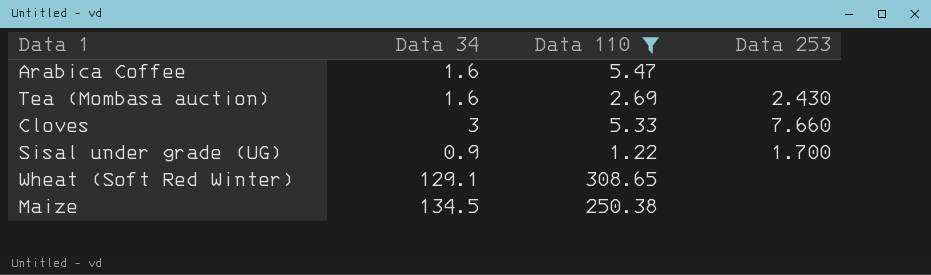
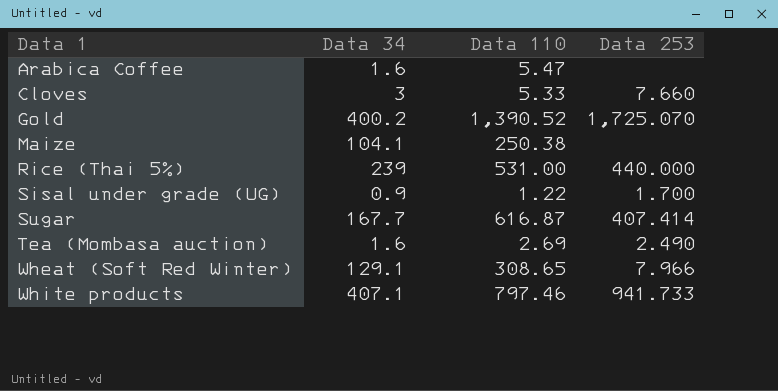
filter: Data 110 <= 308.65 -> none
row order: none -> Data 1 ascending
Maize | Data 34: 134.5 -> 104.1
Tea (Mombasa auction) | Data 253: 2.430 -> 2.490
Wheat (Soft Red Winter) | Data 253: none -> 7.966

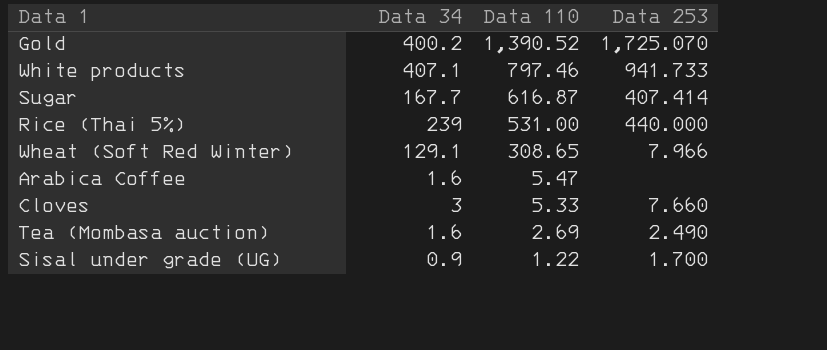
row order: Data 1 ascending -> Data 110 descending
row Maize: 104.1 | 250.38 | none -> none

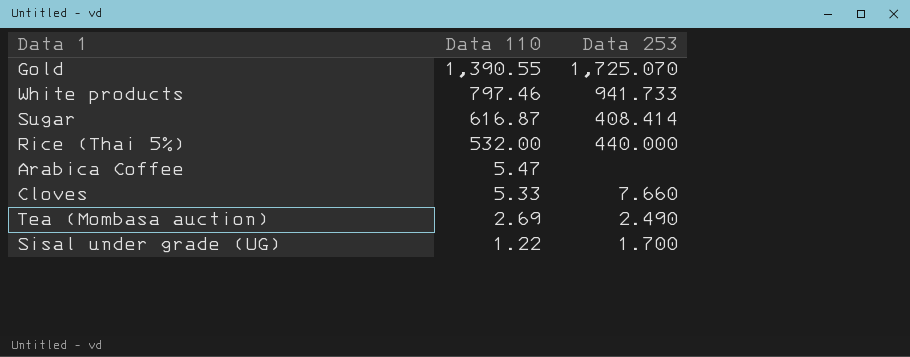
column Data 34 | position: 2 -> none
row Wheat (Soft Red Winter): 129.1 | 308.65 | 7.966 -> none
Gold | Data 110: 1,390.52 -> 1,390.55
Sugar | Data 253: 407.414 -> 408.414
Rice (Thai 5%) | Data 110: 531.00 -> 532.00

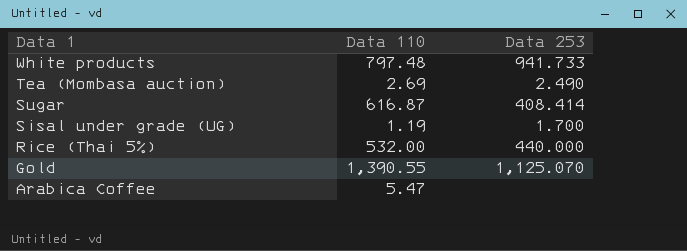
row order: Data 110 descending -> Data 1 descending
row Cloves: 5.33 | 7.660 -> none
White products | Data 110: 797.46 -> 797.48
Sisal under grade (UG) | Data 110: 1.22 -> 1.19
Gold | Data 253: 1,725.070 -> 1,125.070

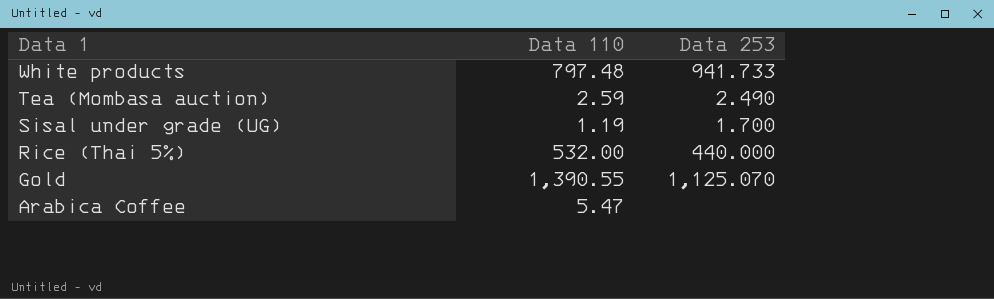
row Sugar: 616.87 | 408.414 -> none
Tea (Mombasa auction) | Data 110: 2.69 -> 2.59

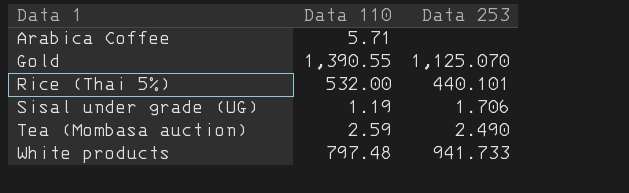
row order: Data 1 descending -> Data 1 ascending
Arabica Coffee | Data 110: 5.47 -> 5.71
Rice (Thai 5%) | Data 253: 440.000 -> 440.101
Sisal under grade (UG) | Data 253: 1.700 -> 1.706

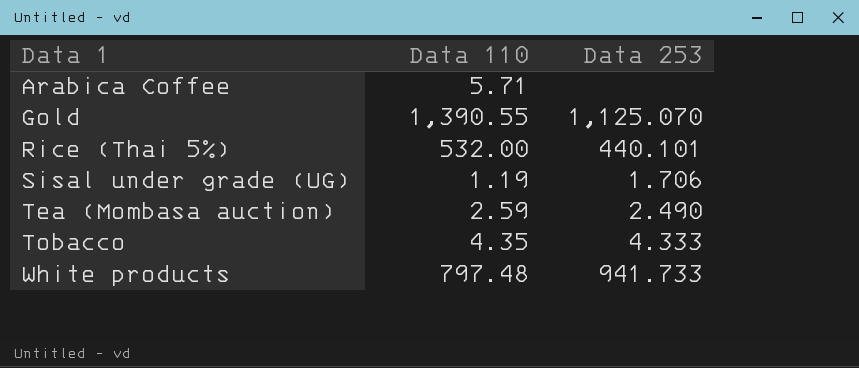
row Tobacco: none -> 4.35 | 4.333

